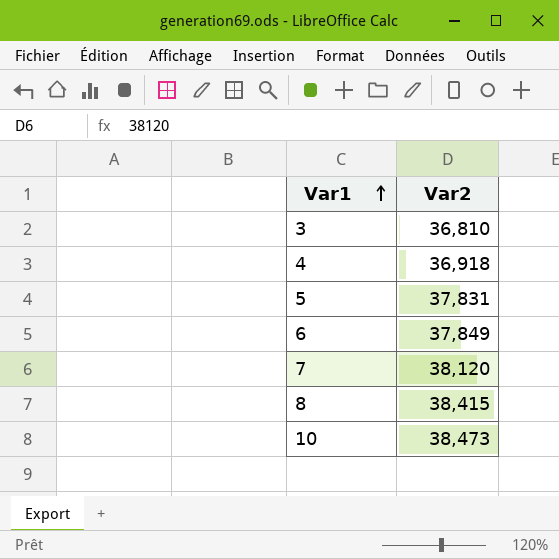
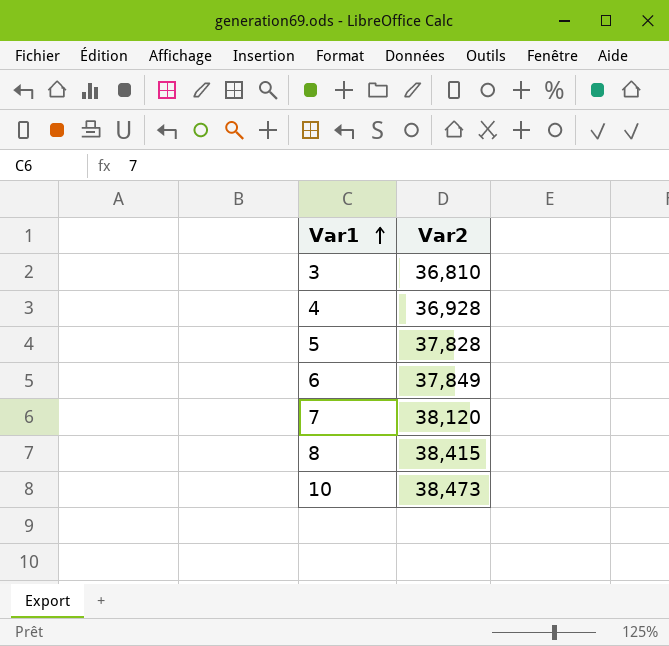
4 | Var2: 36,918 -> 36,928
5 | Var2: 37,831 -> 37,828

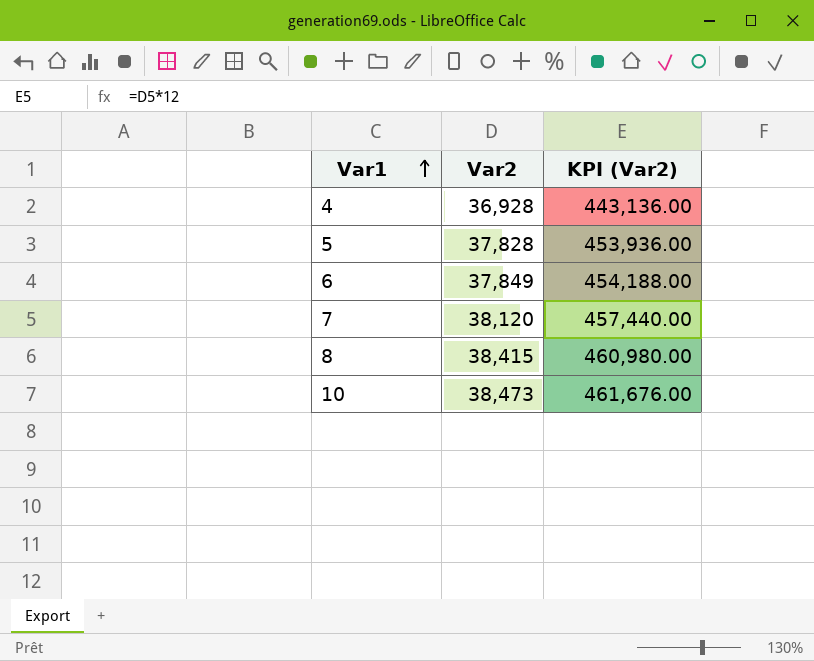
column KPI (Var2) | formula: none -> [Var2] * 12
row 3: 36,810 -> none

